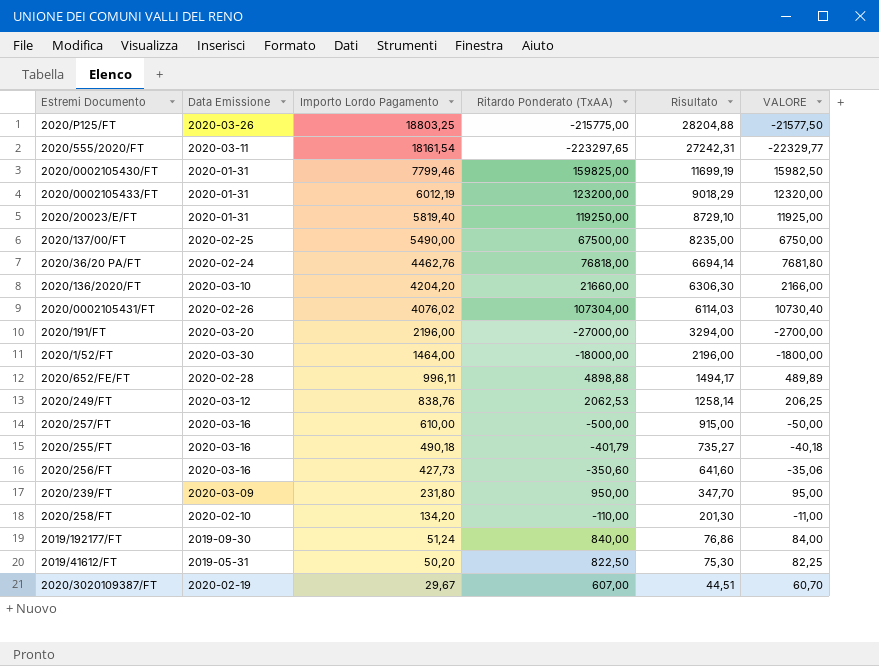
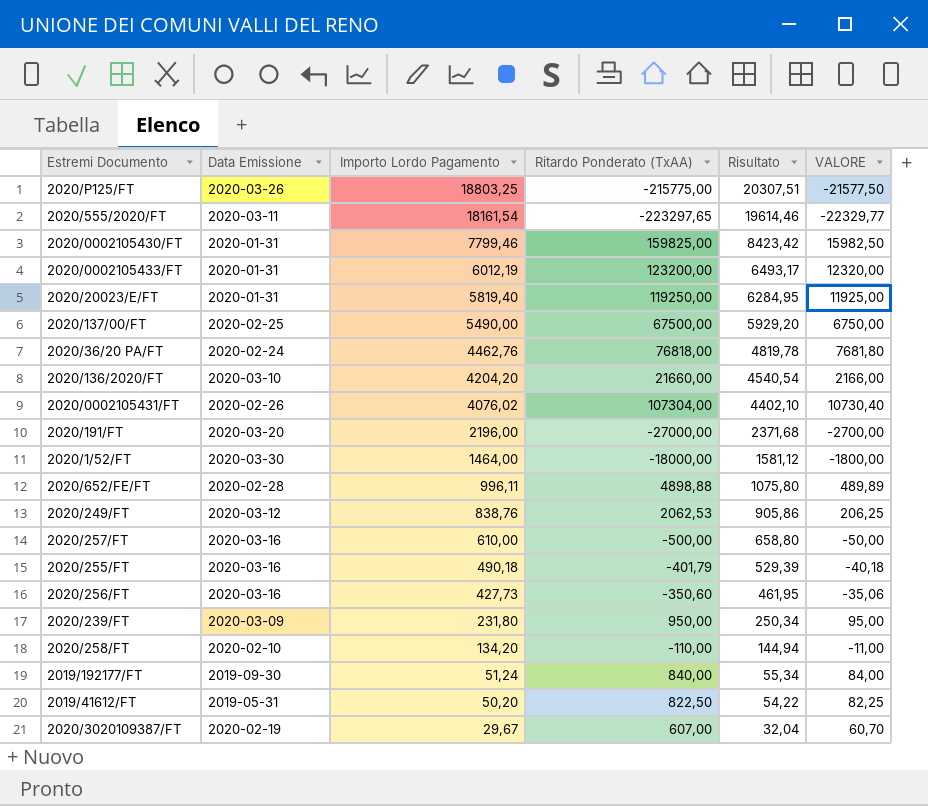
column Risultato | formula: [Importo Lordo Pagamento] * 1,5 -> [Importo Lordo Pagamento] * 1,08

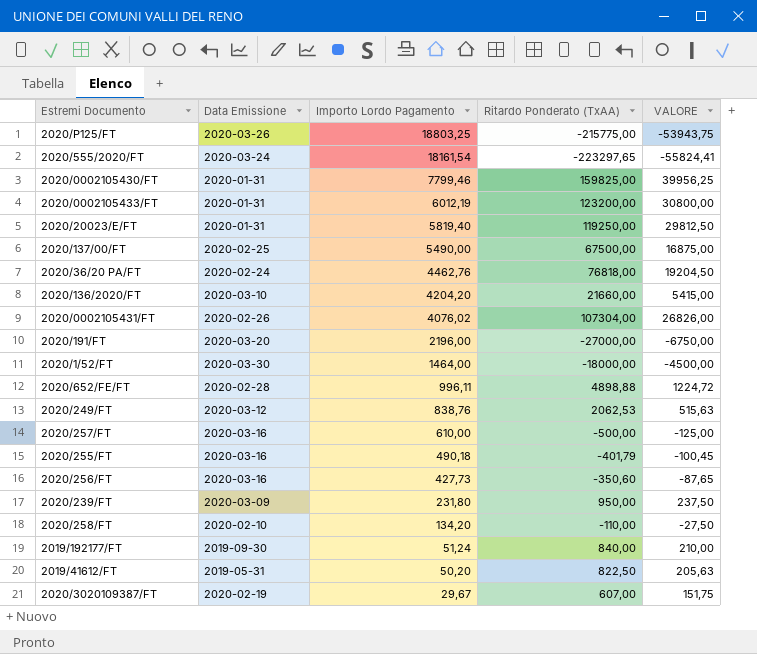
column Risultato | formula: [Importo Lordo Pagamento] * 1,08 -> none
column VALORE | formula: [Ritardo Ponderato (TxAA)] * 0,1 -> [Ritardo Ponderato (TxAA)] * 0,25
2020/555/2020/FT | Data Emissione: 2020-03-11 -> 2020-03-24

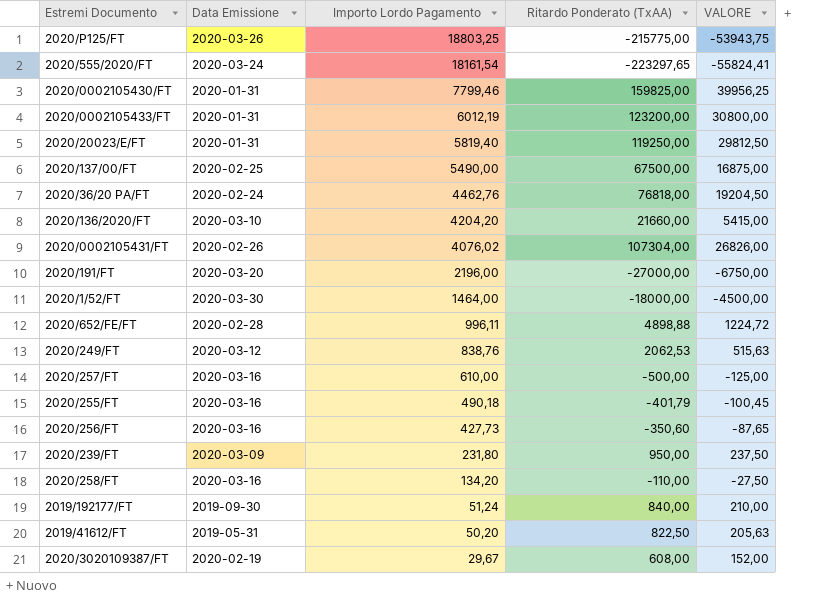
2020/258/FT | Data Emissione: 2020-02-10 -> 2020-03-16
2020/3020109387/FT | Ritardo Ponderato (TxAA): 607,00 -> 608,00
2020/3020109387/FT | VALORE: 151,75 -> 152,00

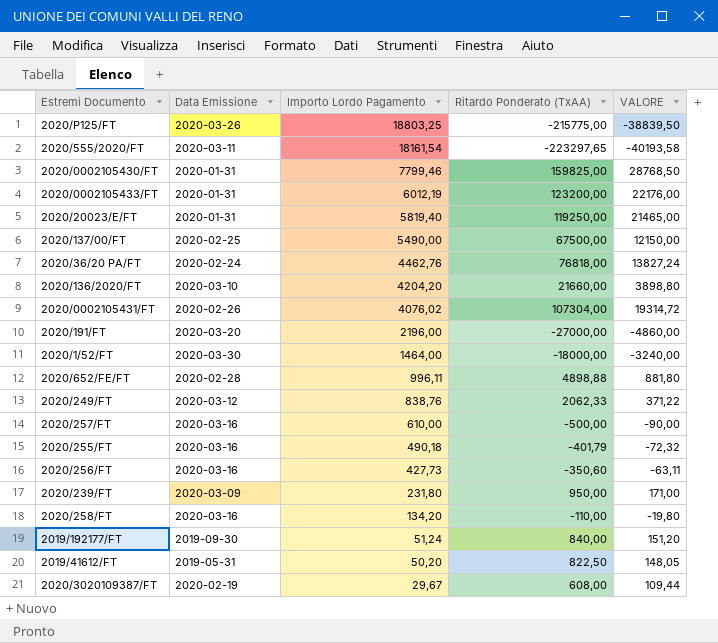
column VALORE | formula: [Ritardo Ponderato (TxAA)] * 0,25 -> [Ritardo Ponderato (TxAA)] * 0,18
2020/555/2020/FT | Data Emissione: 2020-03-24 -> 2020-03-11
2020/249/FT | Ritardo Ponderato (TxAA): 2062,53 -> 2062,33

